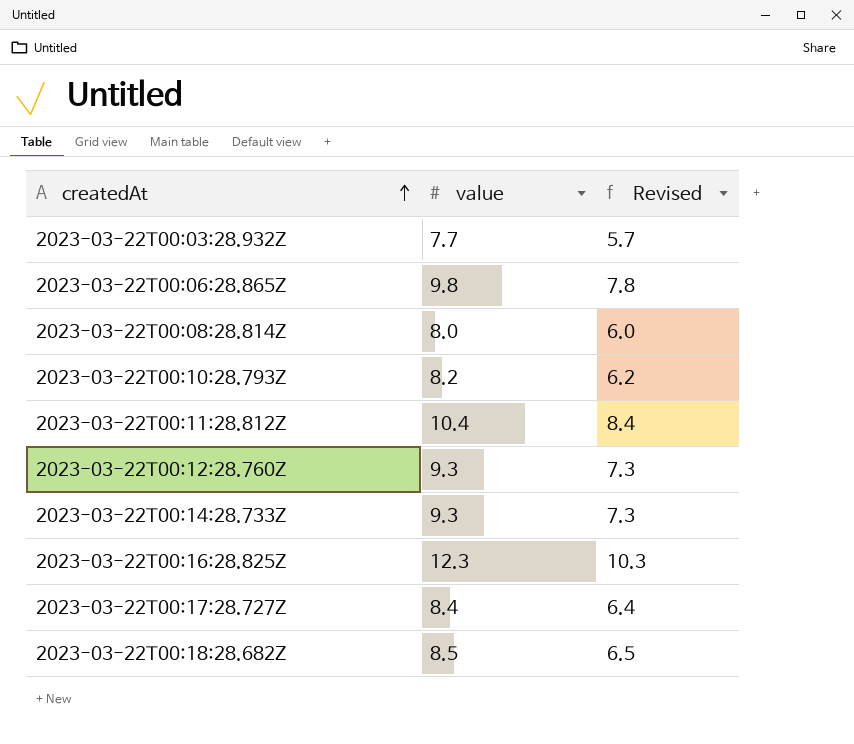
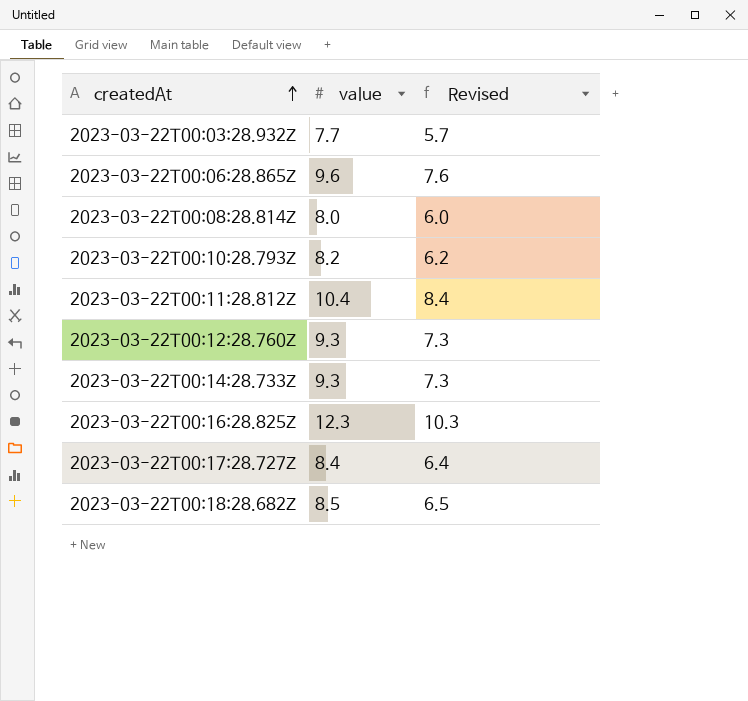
2023-03-22T00:06:28.865Z | value: 9.8 -> 9.6
2023-03-22T00:06:28.865Z | Revised: 7.8 -> 7.6

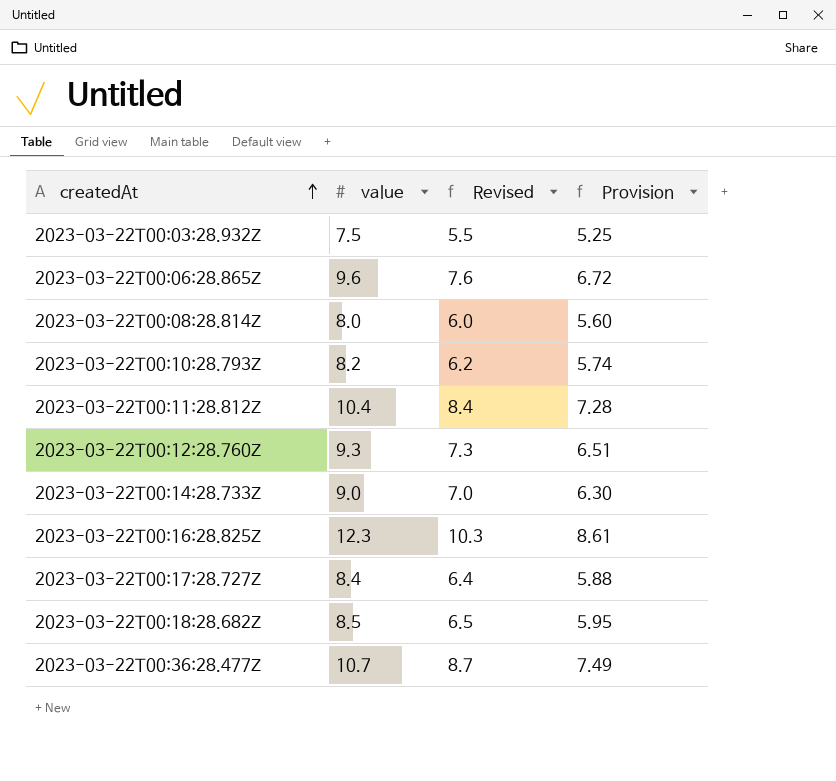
column Provision | formula: none -> [value] * 0.7
2023-03-22T00:03:28.932Z | value: 7.7 -> 7.5
2023-03-22T00:03:28.932Z | Revised: 5.7 -> 5.5
2023-03-22T00:14:28.733Z | value: 9.3 -> 9.0
2023-03-22T00:14:28.733Z | Revised: 7.3 -> 7.0
row 2023-03-22T00:36:28.477Z: none -> 10.7 | 8.7 | 7.49

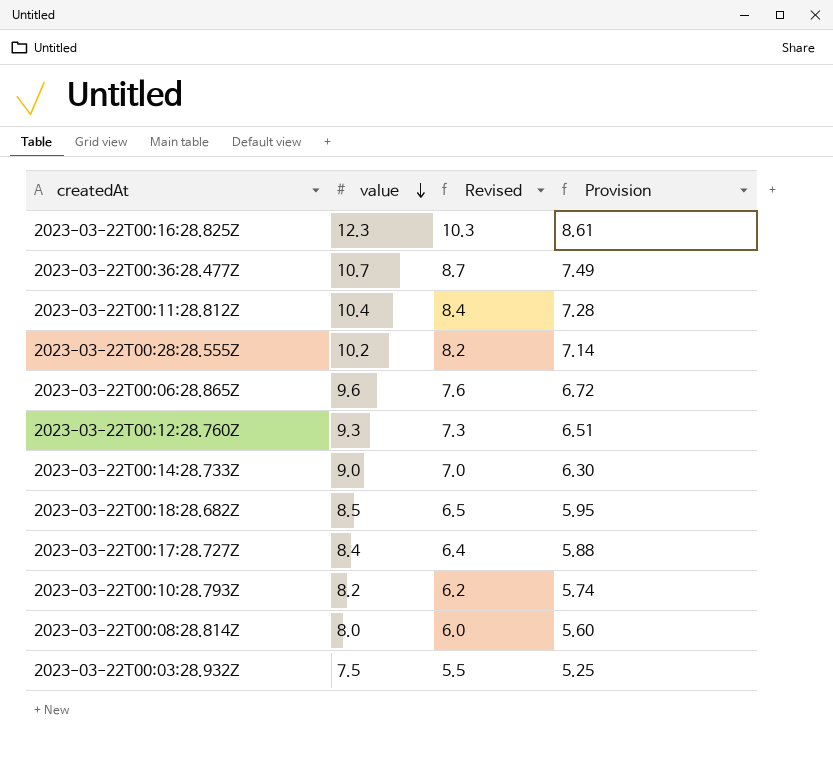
row order: createdAt ascending -> value descending
row 2023-03-22T00:28:28.555Z: none -> 10.2 | 8.2 | 7.14

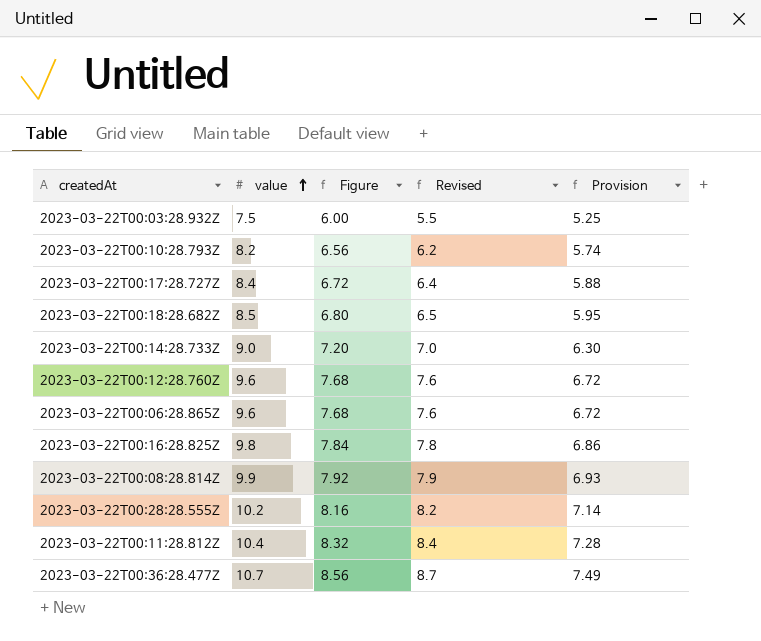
row order: value descending -> value ascending
column Figure | formula: none -> [value] * 0.8
2023-03-22T00:12:28.760Z | value: 9.3 -> 9.6
2023-03-22T00:12:28.760Z | Revised: 7.3 -> 7.6
2023-03-22T00:12:28.760Z | Provision: 6.51 -> 6.72
2023-03-22T00:16:28.825Z | value: 12.3 -> 9.8
2023-03-22T00:16:28.825Z | Revised: 10.3 -> 7.8
2023-03-22T00:16:28.825Z | Provision: 8.61 -> 6.86
2023-03-22T00:08:28.814Z | value: 8.0 -> 9.9
2023-03-22T00:08:28.814Z | Revised: 6.0 -> 7.9
2023-03-22T00:08:28.814Z | Provision: 5.60 -> 6.93

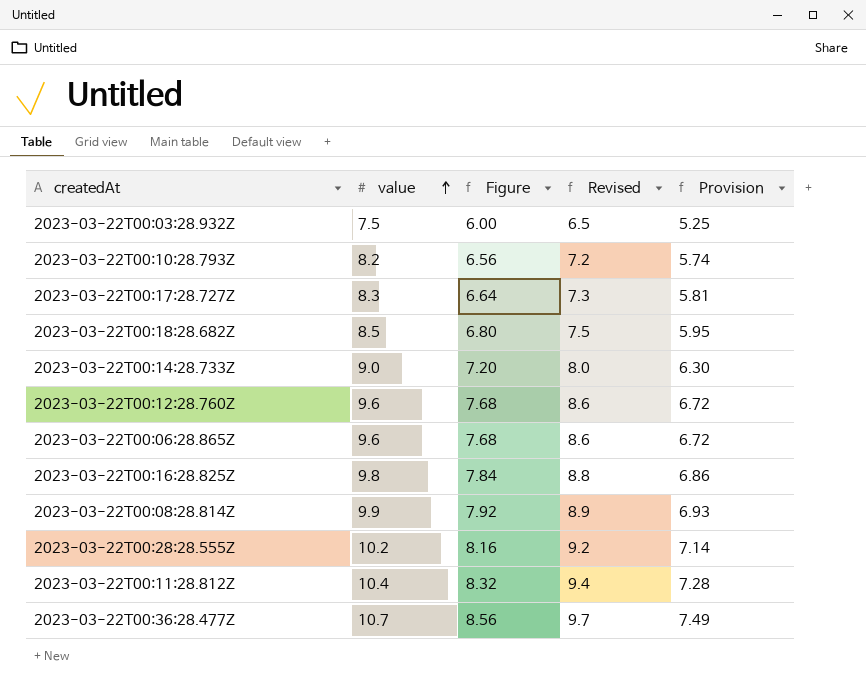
column Revised | formula: [value] - 2 -> [value] - 1
2023-03-22T00:17:28.727Z | value: 8.4 -> 8.3
2023-03-22T00:17:28.727Z | Figure: 6.72 -> 6.64
2023-03-22T00:17:28.727Z | Provision: 5.88 -> 5.81

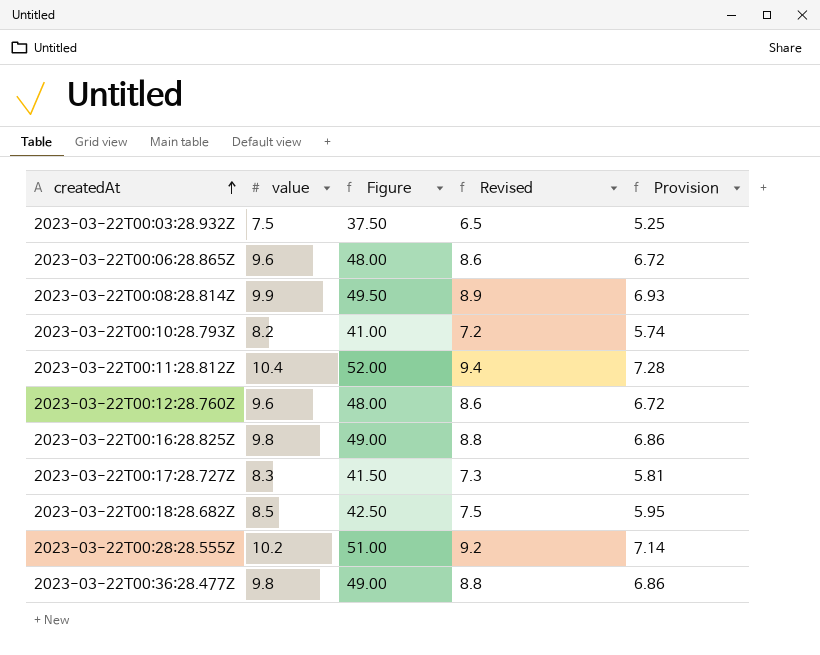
row order: value ascending -> createdAt ascending
column Figure | formula: [value] * 0.8 -> [value] * 5
row 2023-03-22T00:14:28.733Z: 9.0 | 7.20 | 8.0 | 6.30 -> none
2023-03-22T00:36:28.477Z | value: 10.7 -> 9.8
2023-03-22T00:36:28.477Z | Revised: 9.7 -> 8.8
2023-03-22T00:36:28.477Z | Provision: 7.49 -> 6.86

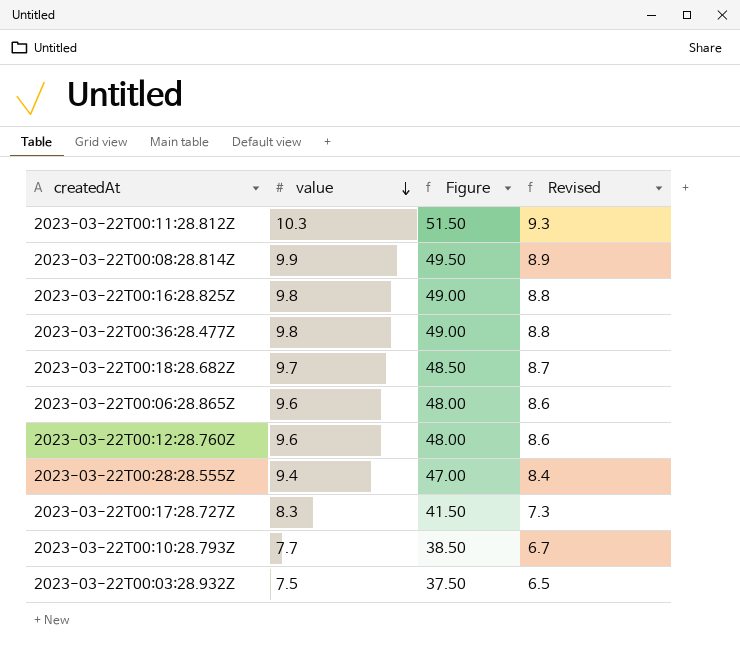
row order: createdAt ascending -> value descending
column Provision | formula: [value] * 0.7 -> none
2023-03-22T00:11:28.812Z | value: 10.4 -> 10.3
2023-03-22T00:11:28.812Z | Figure: 52.00 -> 51.50
2023-03-22T00:11:28.812Z | Revised: 9.4 -> 9.3
2023-03-22T00:18:28.682Z | value: 8.5 -> 9.7
2023-03-22T00:18:28.682Z | Figure: 42.50 -> 48.50
2023-03-22T00:18:28.682Z | Revised: 7.5 -> 8.7
2023-03-22T00:28:28.555Z | value: 10.2 -> 9.4
2023-03-22T00:28:28.555Z | Figure: 51.00 -> 47.00
2023-03-22T00:28:28.555Z | Revised: 9.2 -> 8.4
2023-03-22T00:10:28.793Z | value: 8.2 -> 7.7
2023-03-22T00:10:28.793Z | Figure: 41.00 -> 38.50
2023-03-22T00:10:28.793Z | Revised: 7.2 -> 6.7

